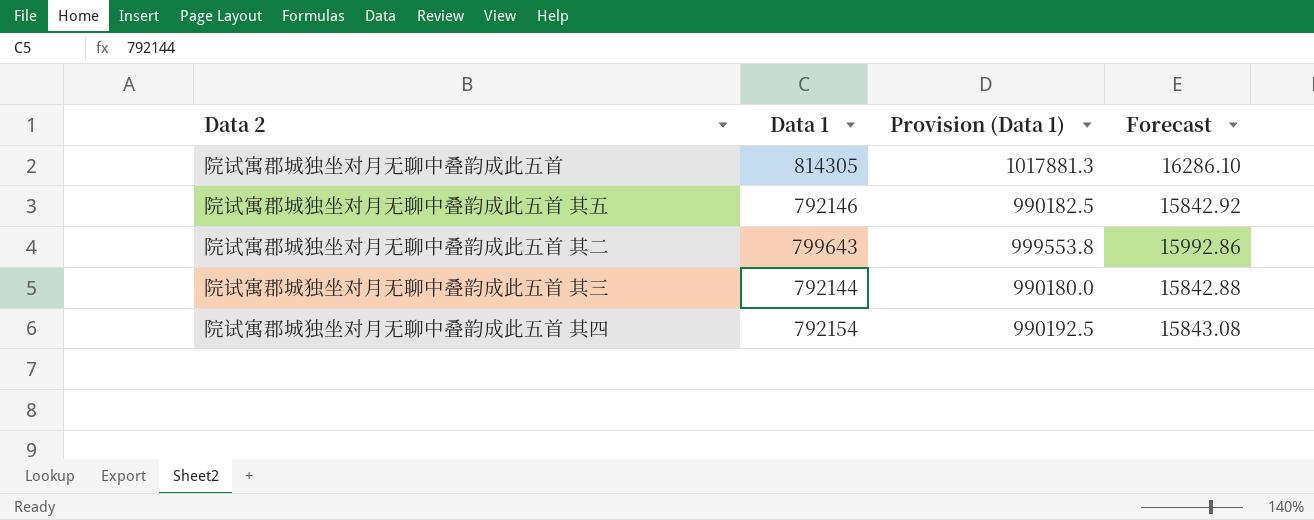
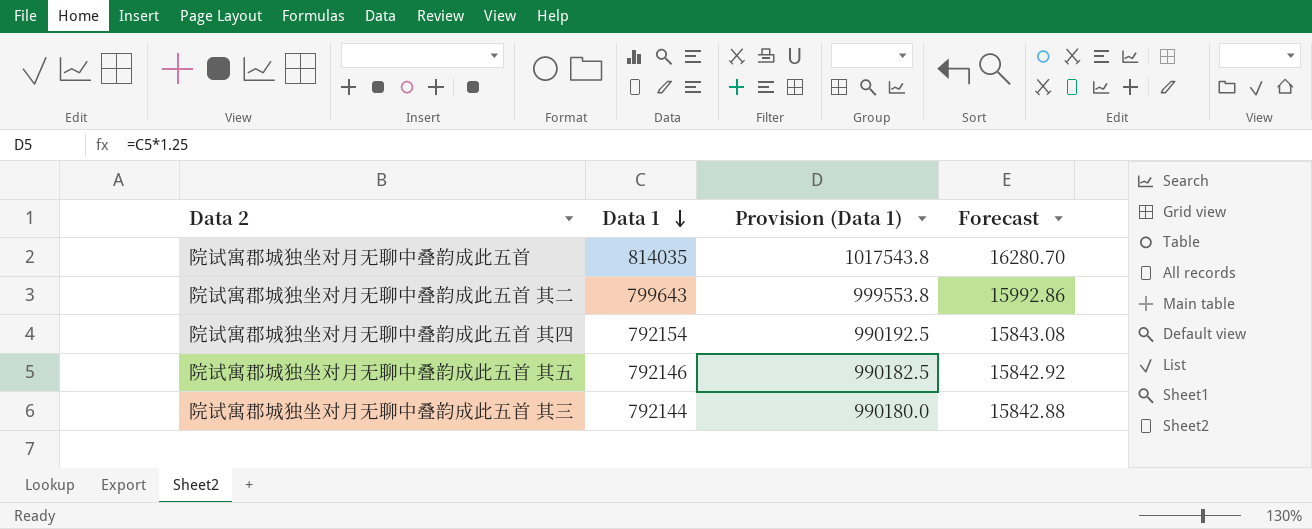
row order: none -> Data 1 descending
院试寓郡城独坐对月无聊中叠韵成此五首 | Data 1: 814305 -> 814035
院试寓郡城独坐对月无聊中叠韵成此五首 | Provision (Data 1): 1017881.3 -> 1017543.8
院试寓郡城独坐对月无聊中叠韵成此五首 | Forecast: 16286.10 -> 16280.70

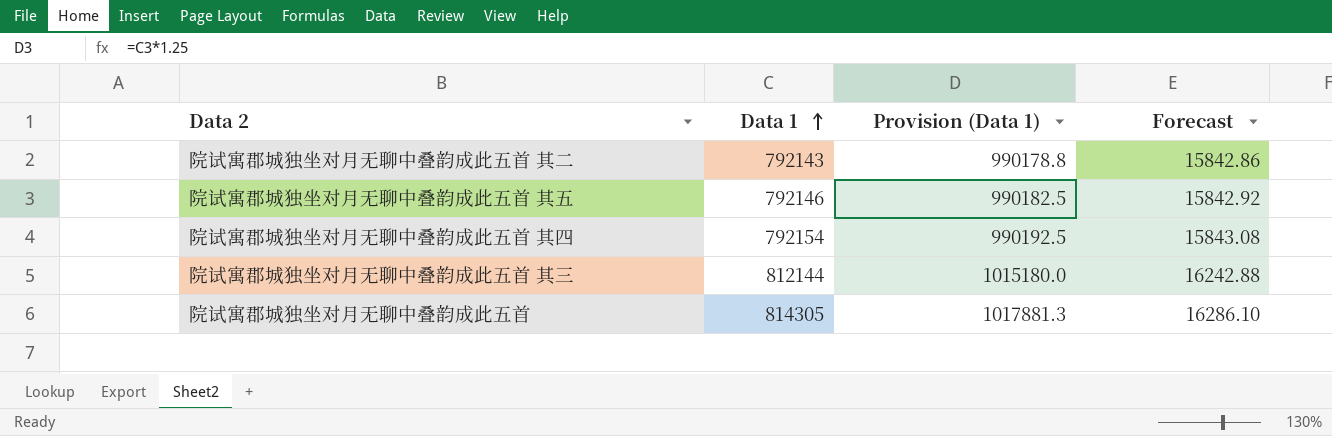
row order: Data 1 descending -> Data 1 ascending
院试寓郡城独坐对月无聊中叠韵成此五首 其二 | Data 1: 799643 -> 792143
院试寓郡城独坐对月无聊中叠韵成此五首 其二 | Provision (Data 1): 999553.8 -> 990178.8
院试寓郡城独坐对月无聊中叠韵成此五首 其二 | Forecast: 15992.86 -> 15842.86
院试寓郡城独坐对月无聊中叠韵成此五首 其三 | Data 1: 792144 -> 812144
院试寓郡城独坐对月无聊中叠韵成此五首 其三 | Provision (Data 1): 990180.0 -> 1015180.0
院试寓郡城独坐对月无聊中叠韵成此五首 其三 | Forecast: 15842.88 -> 16242.88
院试寓郡城独坐对月无聊中叠韵成此五首 | Data 1: 814035 -> 814305
院试寓郡城独坐对月无聊中叠韵成此五首 | Provision (Data 1): 1017543.8 -> 1017881.3
院试寓郡城独坐对月无聊中叠韵成此五首 | Forecast: 16280.70 -> 16286.10

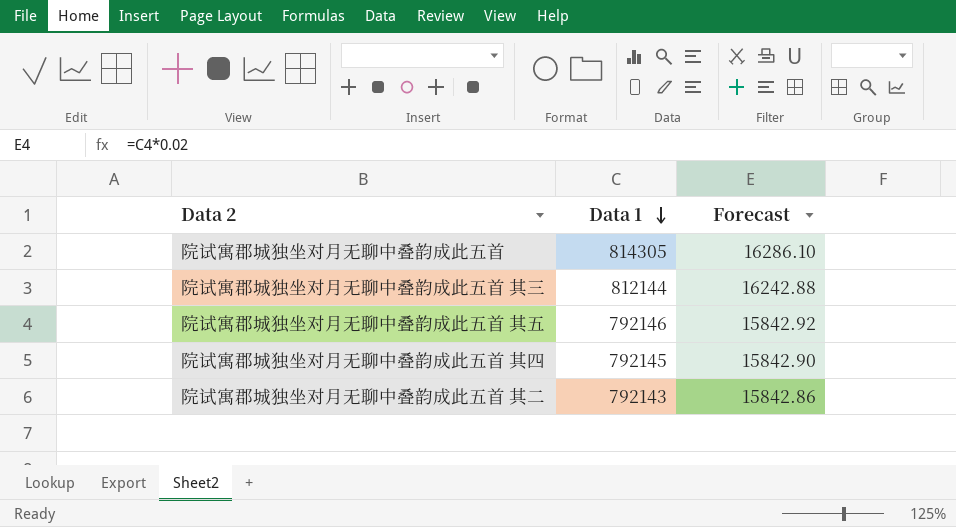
row order: Data 1 ascending -> Data 1 descending
column Provision (Data 1) | formula: [Data 1] * 1.25 -> none
院试寓郡城独坐对月无聊中叠韵成此五首 其四 | Data 1: 792154 -> 792145
院试寓郡城独坐对月无聊中叠韵成此五首 其四 | Forecast: 15843.08 -> 15842.90

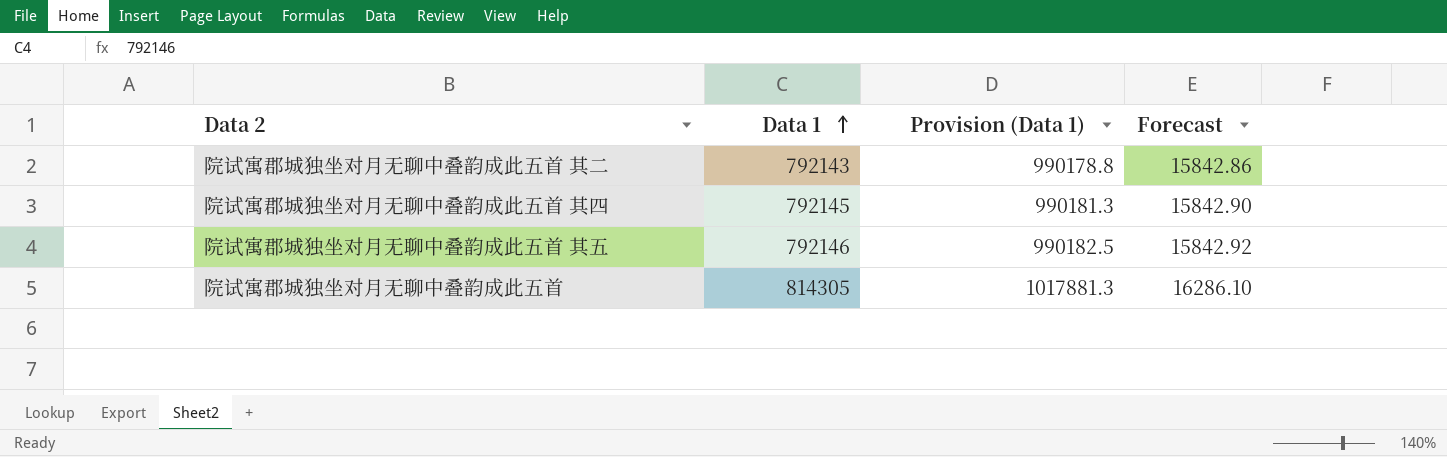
row order: Data 1 descending -> Data 1 ascending
column Provision (Data 1) | formula: none -> [Data 1] * 1.25
row 院试寓郡城独坐对月无聊中叠韵成此五首 其三: 812144 | 16242.88 -> none

